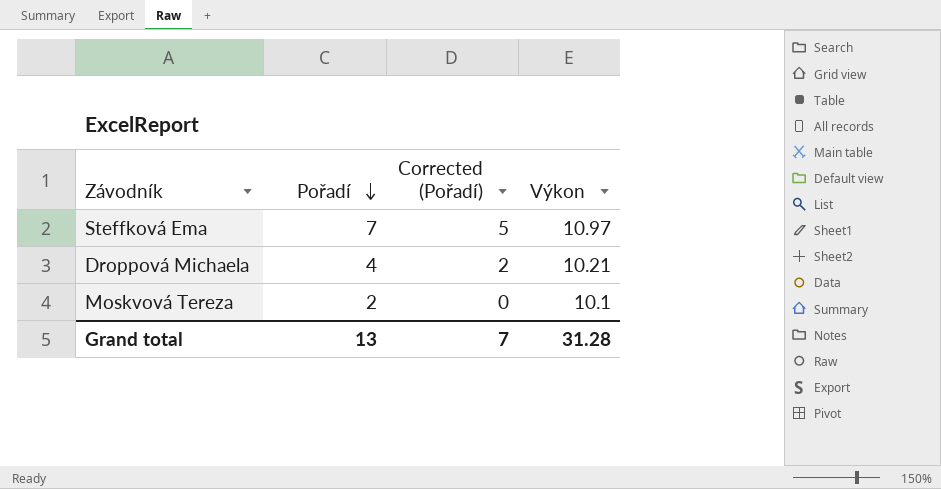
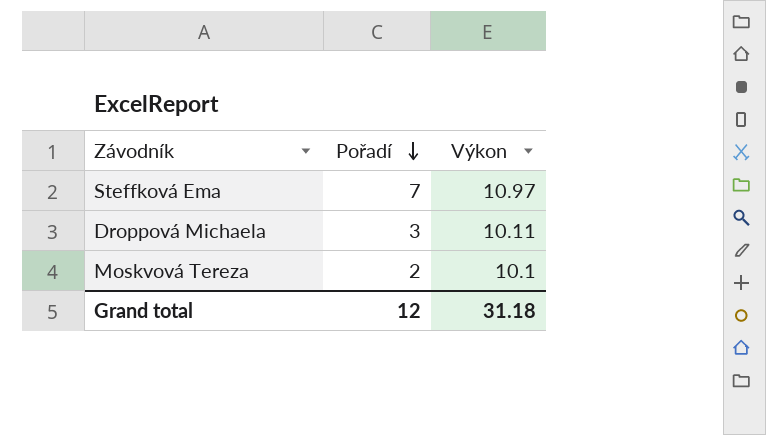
column Corrected (Pořadí) | formula: [Pořadí] - 2 -> none
Droppová Michaela | Pořadí: 4 -> 3
Droppová Michaela | Výkon: 10.21 -> 10.11
Grand total | Pořadí: 13 -> 12
Grand total | Výkon: 31.28 -> 31.18

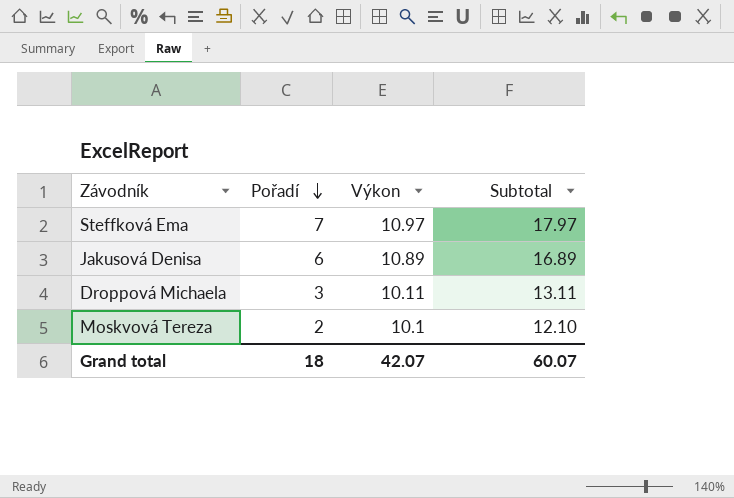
column Subtotal | formula: none -> [Pořadí] + [Výkon]
row Jakusová Denisa: none -> 6 | 10.89 | 16.89
Grand total | Pořadí: 12 -> 18
Grand total | Výkon: 31.18 -> 42.07

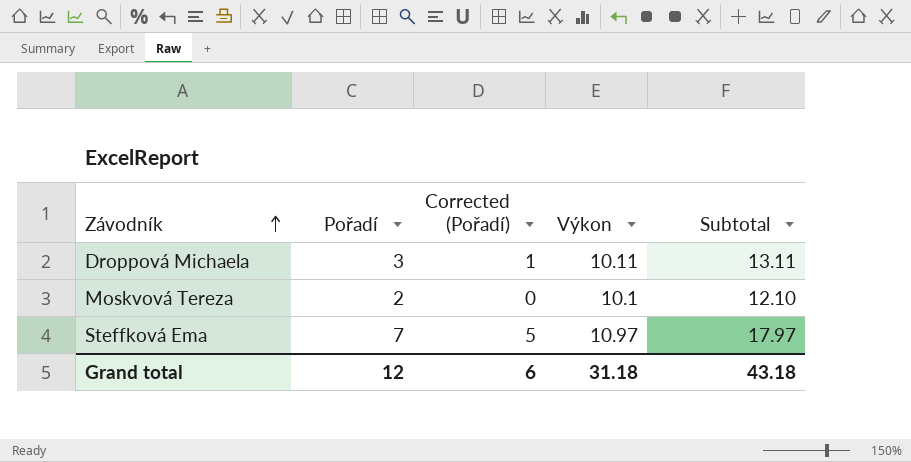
row order: Pořadí descending -> Závodník ascending
column Corrected (Pořadí) | formula: none -> [Pořadí] - 2
row Jakusová Denisa: 6 | 10.89 | 16.89 -> none
Grand total | Pořadí: 18 -> 12
Grand total | Výkon: 42.07 -> 31.18
Grand total | Subtotal: 60.07 -> 43.18

